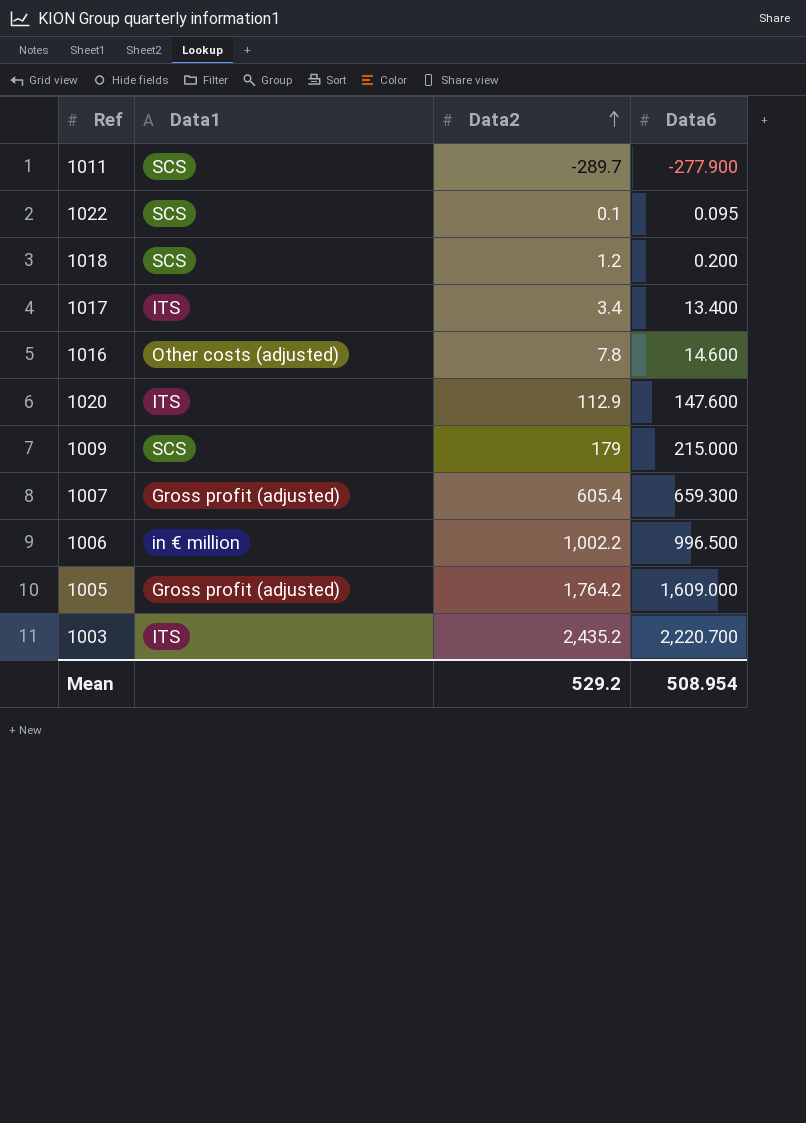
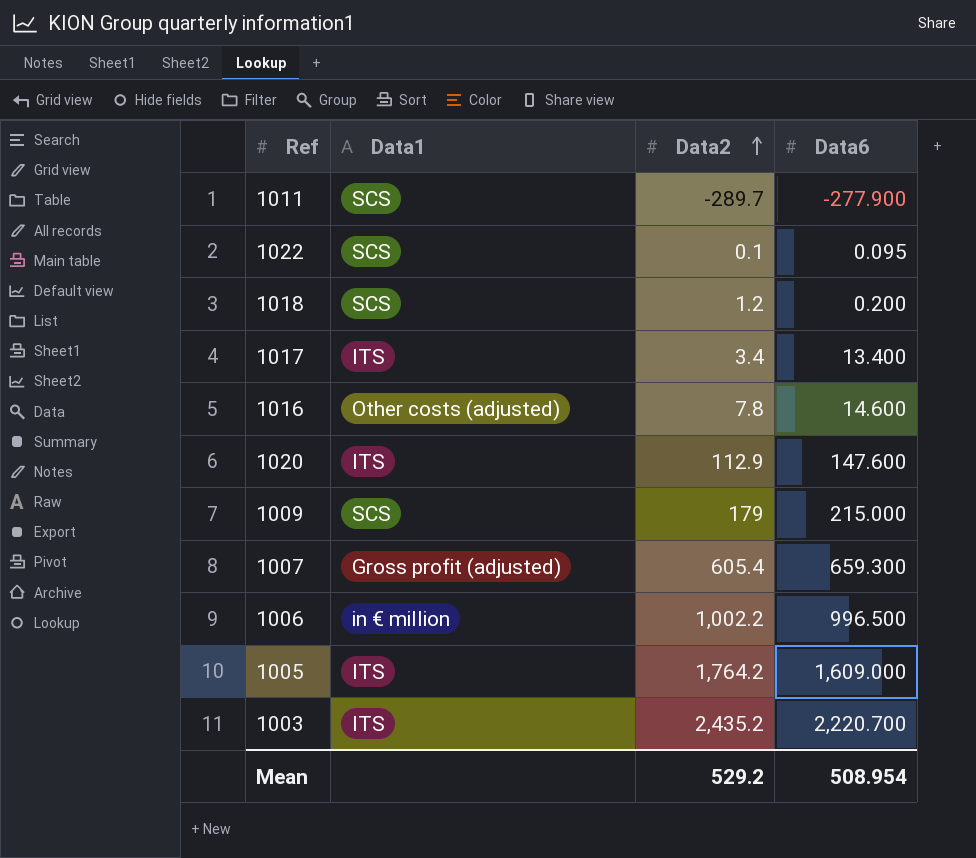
1005 | Data1: Gross profit (adjusted) -> ITS

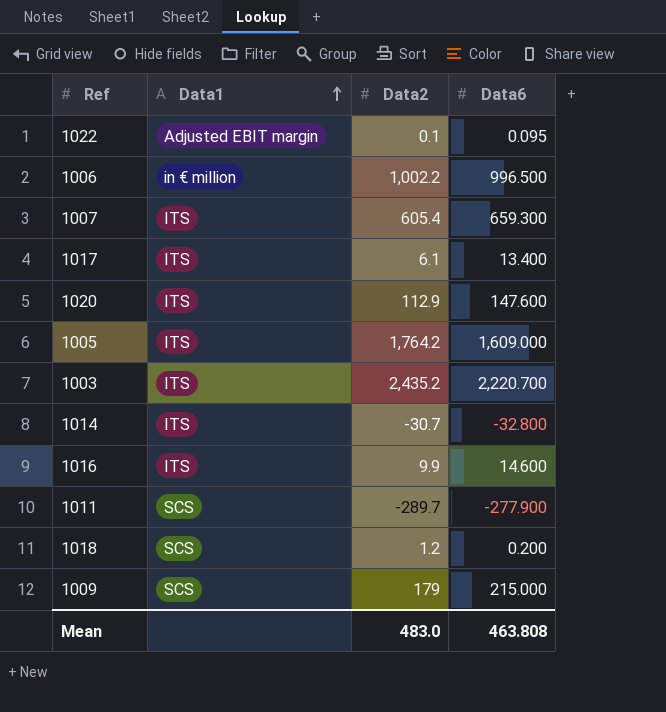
row order: Data2 ascending -> Data1 ascending
1022 | Data1: SCS -> Adjusted EBIT margin
1007 | Data1: Gross profit (adjusted) -> ITS
1017 | Data2: 3.4 -> 6.1
row 1014: none -> ITS | -30.7 | -32.800
1016 | Data1: Other costs (adjusted) -> ITS
1016 | Data2: 7.8 -> 9.9
Mean | Data2: 529.2 -> 483.0
Mean | Data6: 508.954 -> 463.808

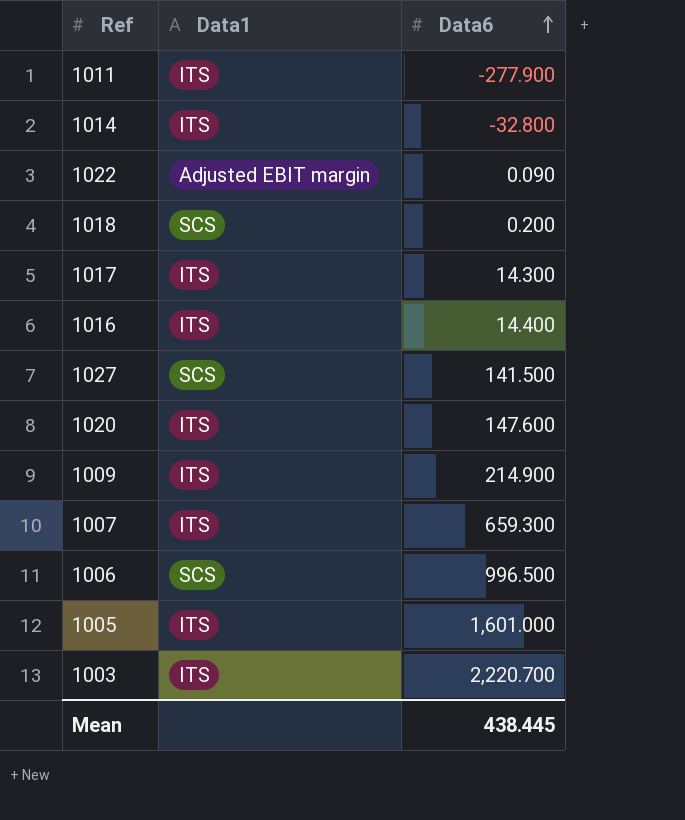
row order: Data1 ascending -> Data6 ascending
column Data2 | position: 3 -> none
1011 | Data1: SCS -> ITS
1022 | Data6: 0.095 -> 0.090
1017 | Data6: 13.400 -> 14.300
1016 | Data6: 14.600 -> 14.400
row 1027: none -> SCS | 141.500
1009 | Data1: SCS -> ITS
1009 | Data6: 215.000 -> 214.900
1006 | Data1: in € million -> SCS
1005 | Data6: 1,609.000 -> 1,601.000
Mean | Data6: 463.808 -> 438.445

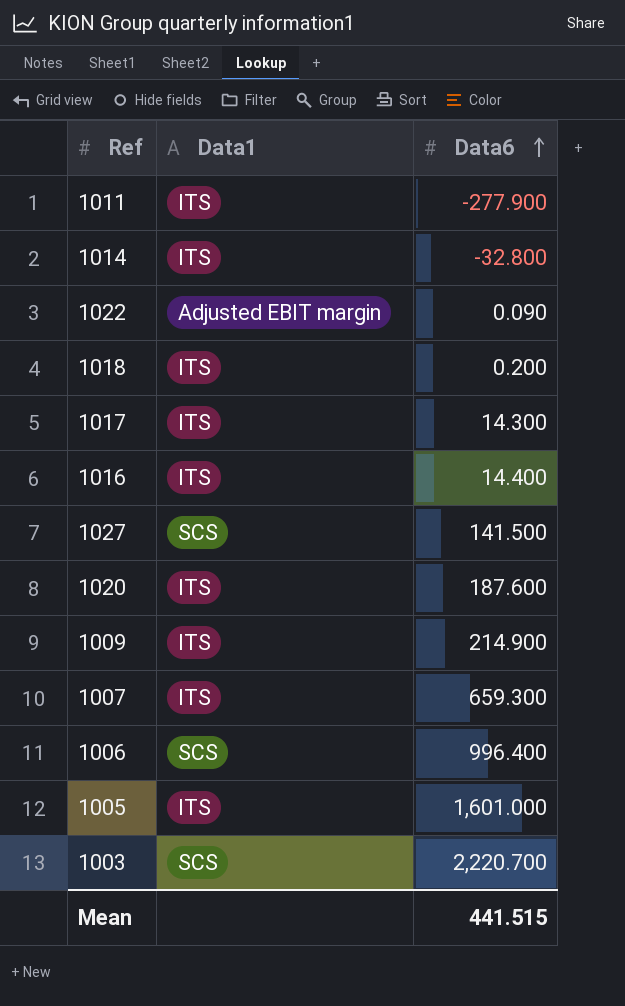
1018 | Data1: SCS -> ITS
1020 | Data6: 147.600 -> 187.600
1006 | Data6: 996.500 -> 996.400
1003 | Data1: ITS -> SCS
Mean | Data6: 438.445 -> 441.515

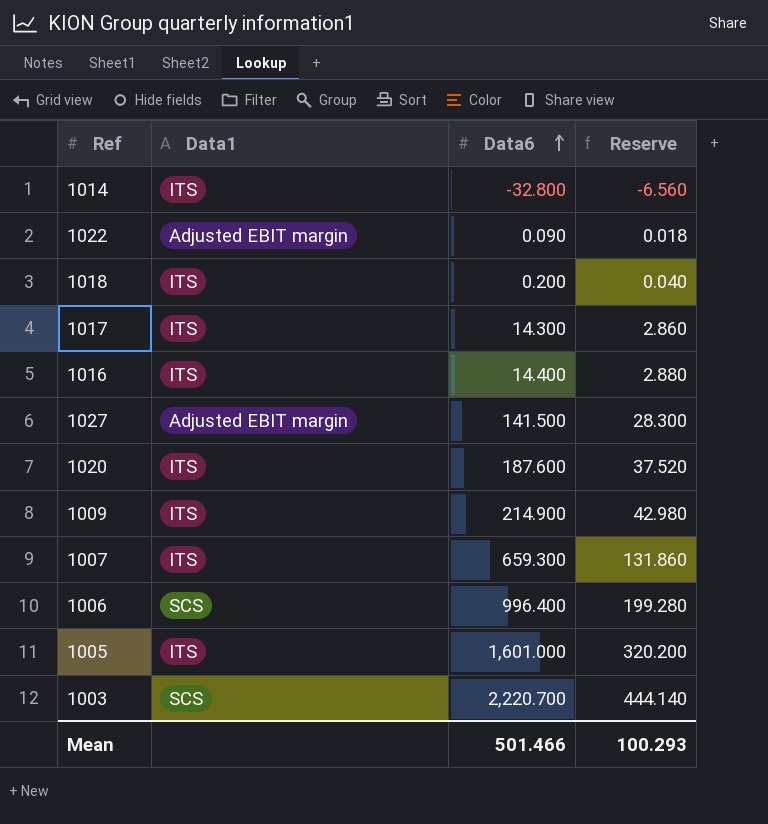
column Reserve | formula: none -> [Data6] * 0.2
row 1011: ITS | -277.900 -> none
1027 | Data1: SCS -> Adjusted EBIT margin
Mean | Data6: 441.515 -> 501.466

